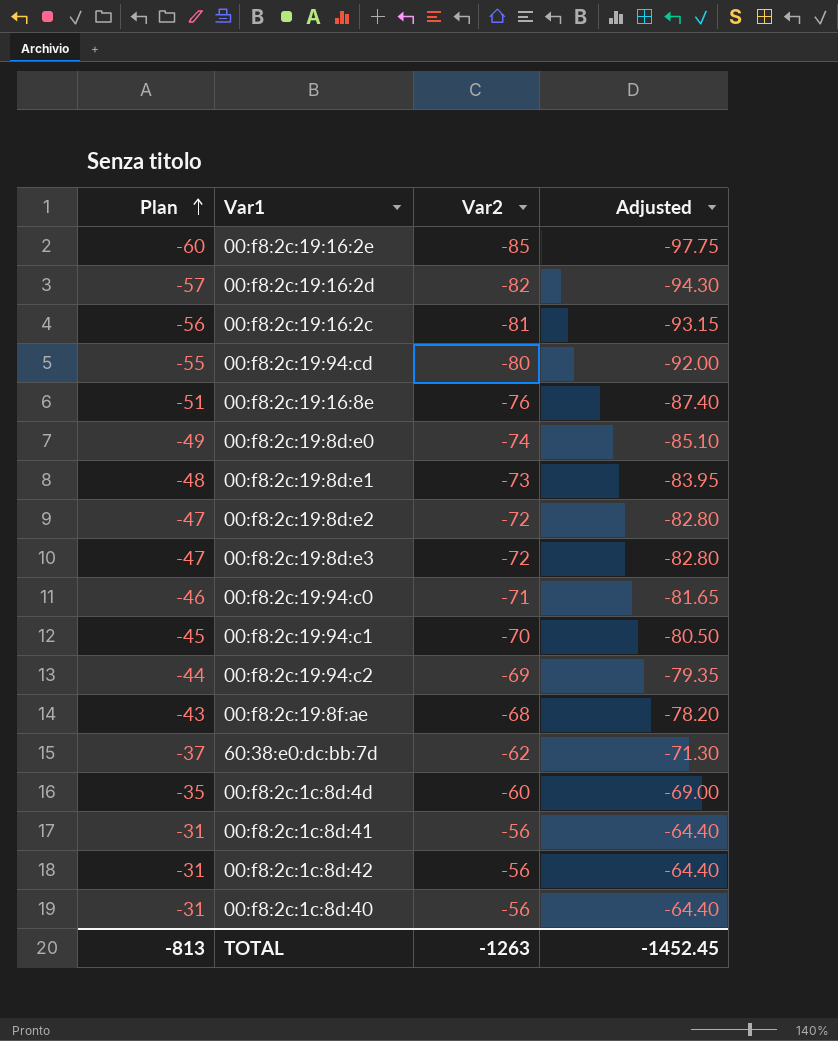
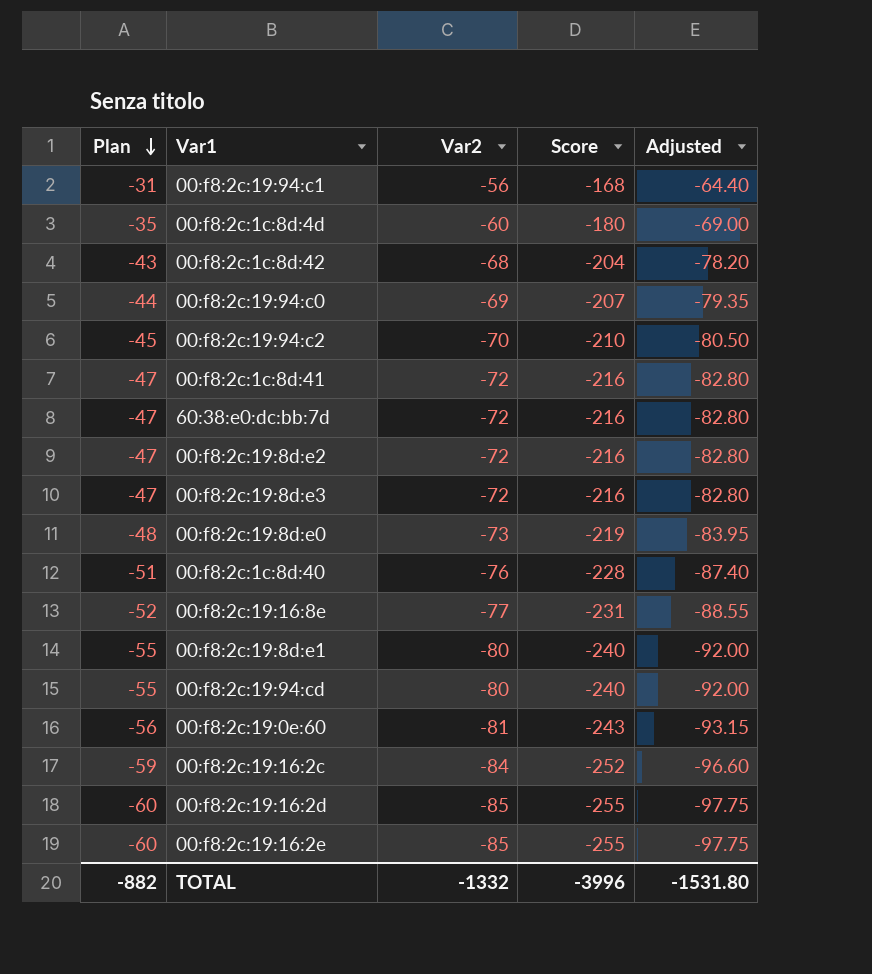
row order: Plan ascending -> Plan descending
column Score | formula: none -> [Var2] * 3
row 00:f8:2c:19:8f:ae: -43 | -68 | -78.20 -> none
00:f8:2c:19:94:c1 | Plan: -45 -> -31
00:f8:2c:19:94:c1 | Var2: -70 -> -56
00:f8:2c:19:94:c1 | Adjusted: -80.50 -> -64.40
00:f8:2c:1c:8d:42 | Plan: -31 -> -43
00:f8:2c:1c:8d:42 | Var2: -56 -> -68
00:f8:2c:1c:8d:42 | Adjusted: -64.40 -> -78.20
00:f8:2c:19:94:c0 | Plan: -46 -> -44
00:f8:2c:19:94:c0 | Var2: -71 -> -69
00:f8:2c:19:94:c0 | Adjusted: -81.65 -> -79.35
00:f8:2c:19:94:c2 | Plan: -44 -> -45
00:f8:2c:19:94:c2 | Var2: -69 -> -70
00:f8:2c:19:94:c2 | Adjusted: -79.35 -> -80.50
00:f8:2c:1c:8d:41 | Plan: -31 -> -47
00:f8:2c:1c:8d:41 | Var2: -56 -> -72
00:f8:2c:1c:8d:41 | Adjusted: -64.40 -> -82.80
60:38:e0:dc:bb:7d | Plan: -37 -> -47
60:38:e0:dc:bb:7d | Var2: -62 -> -72
60:38:e0:dc:bb:7d | Adjusted: -71.30 -> -82.80
00:f8:2c:19:8d:e0 | Plan: -49 -> -48
00:f8:2c:19:8d:e0 | Var2: -74 -> -73
00:f8:2c:19:8d:e0 | Adjusted: -85.10 -> -83.95
00:f8:2c:1c:8d:40 | Plan: -31 -> -51
00:f8:2c:1c:8d:40 | Var2: -56 -> -76
00:f8:2c:1c:8d:40 | Adjusted: -64.40 -> -87.40
00:f8:2c:19:16:8e | Plan: -51 -> -52
00:f8:2c:19:16:8e | Var2: -76 -> -77
00:f8:2c:19:16:8e | Adjusted: -87.40 -> -88.55
00:f8:2c:19:8d:e1 | Plan: -48 -> -55
00:f8:2c:19:8d:e1 | Var2: -73 -> -80
00:f8:2c:19:8d:e1 | Adjusted: -83.95 -> -92.00
row 00:f8:2c:19:0e:60: none -> -56 | -81 | -243 | -93.15
00:f8:2c:19:16:2c | Plan: -56 -> -59
00:f8:2c:19:16:2c | Var2: -81 -> -84
00:f8:2c:19:16:2c | Adjusted: -93.15 -> -96.60
00:f8:2c:19:16:2d | Plan: -57 -> -60
00:f8:2c:19:16:2d | Var2: -82 -> -85
00:f8:2c:19:16:2d | Adjusted: -94.30 -> -97.75
TOTAL | Plan: -813 -> -882
TOTAL | Var2: -1263 -> -1332
TOTAL | Adjusted: -1452.45 -> -1531.80

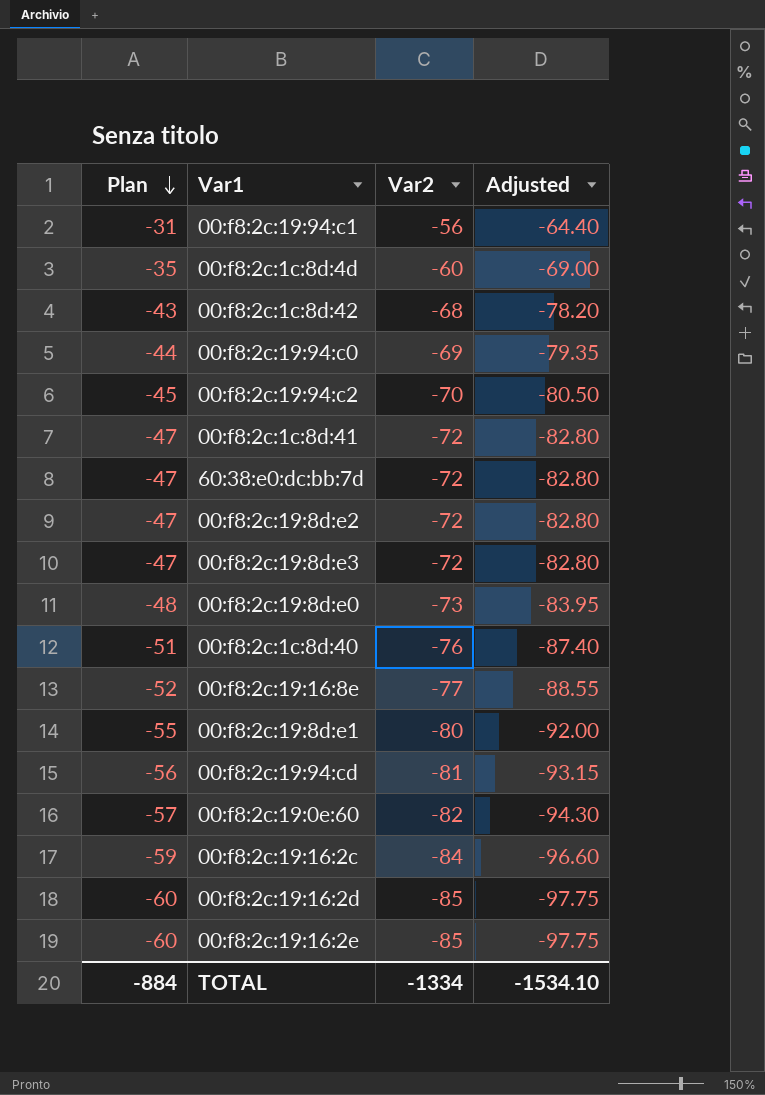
column Score | formula: [Var2] * 3 -> none
00:f8:2c:19:94:cd | Plan: -55 -> -56
00:f8:2c:19:94:cd | Var2: -80 -> -81
00:f8:2c:19:94:cd | Adjusted: -92.00 -> -93.15
00:f8:2c:19:0e:60 | Plan: -56 -> -57
00:f8:2c:19:0e:60 | Var2: -81 -> -82
00:f8:2c:19:0e:60 | Adjusted: -93.15 -> -94.30
TOTAL | Plan: -882 -> -884
TOTAL | Var2: -1332 -> -1334
TOTAL | Adjusted: -1531.80 -> -1534.10

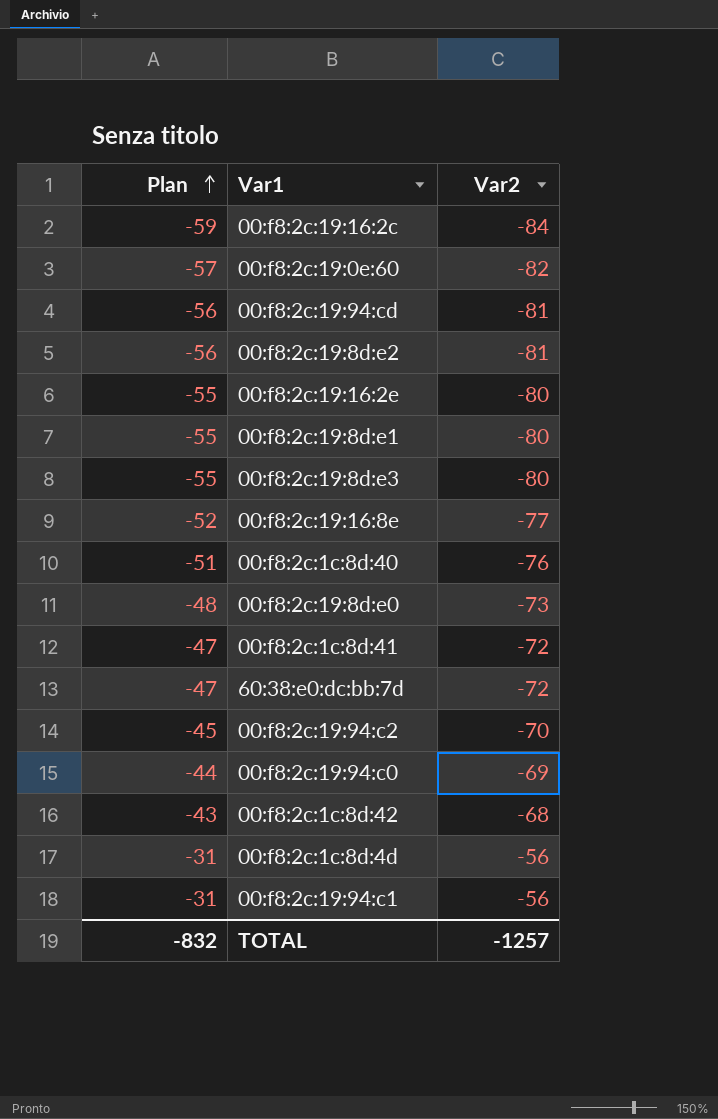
row order: Plan descending -> Plan ascending
column Adjusted | formula: [Var2] * 1.15 -> none
row 00:f8:2c:19:16:2d: -60 | -85 | -97.75 -> none
00:f8:2c:19:8d:e2 | Plan: -47 -> -56
00:f8:2c:19:8d:e2 | Var2: -72 -> -81
00:f8:2c:19:16:2e | Plan: -60 -> -55
00:f8:2c:19:16:2e | Var2: -85 -> -80
00:f8:2c:19:8d:e3 | Plan: -47 -> -55
00:f8:2c:19:8d:e3 | Var2: -72 -> -80
00:f8:2c:1c:8d:4d | Plan: -35 -> -31
00:f8:2c:1c:8d:4d | Var2: -60 -> -56
TOTAL | Plan: -884 -> -832
TOTAL | Var2: -1334 -> -1257

